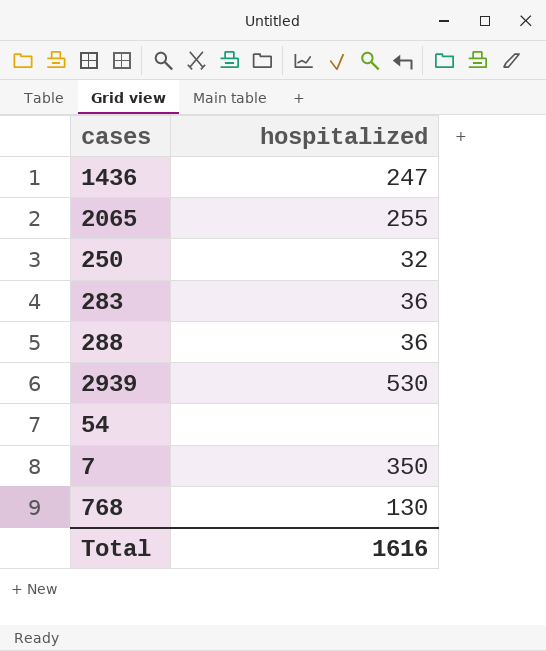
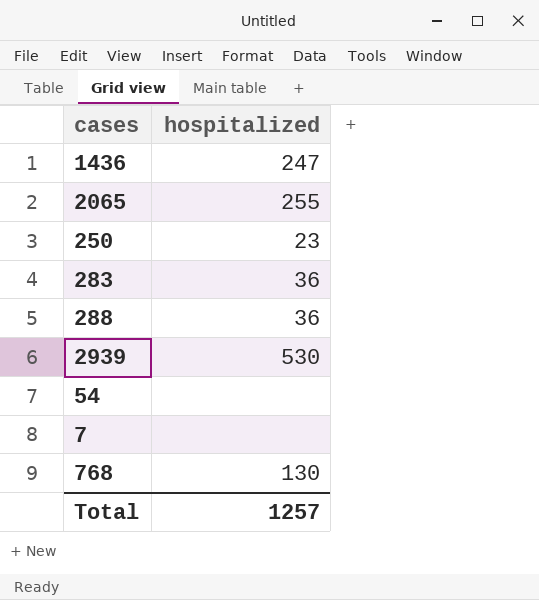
250 | hospitalized: 32 -> 23
7 | hospitalized: 350 -> none
Total | hospitalized: 1616 -> 1257

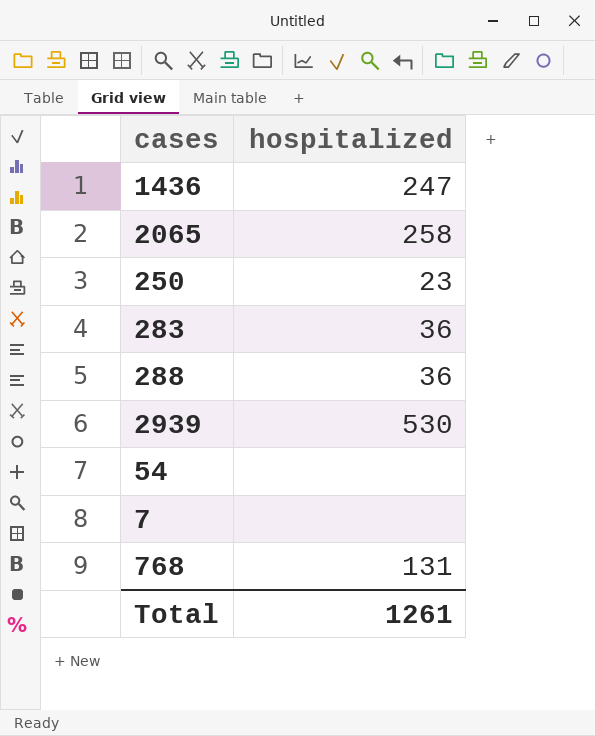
2065 | hospitalized: 255 -> 258
768 | hospitalized: 130 -> 131
Total | hospitalized: 1257 -> 1261

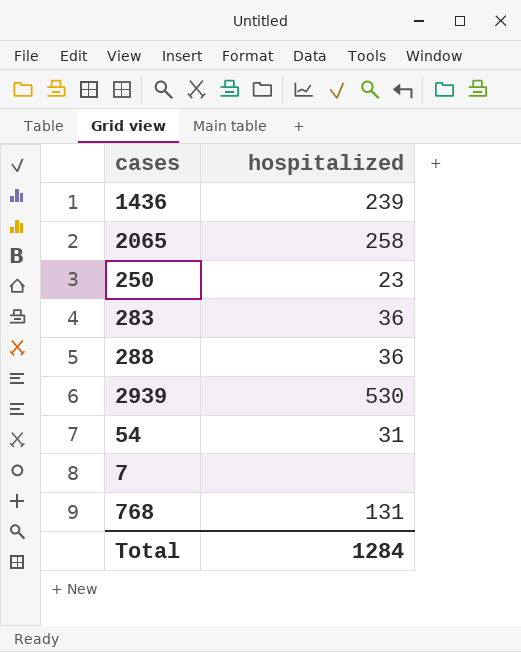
1436 | hospitalized: 247 -> 239
54 | hospitalized: none -> 31
Total | hospitalized: 1261 -> 1284

